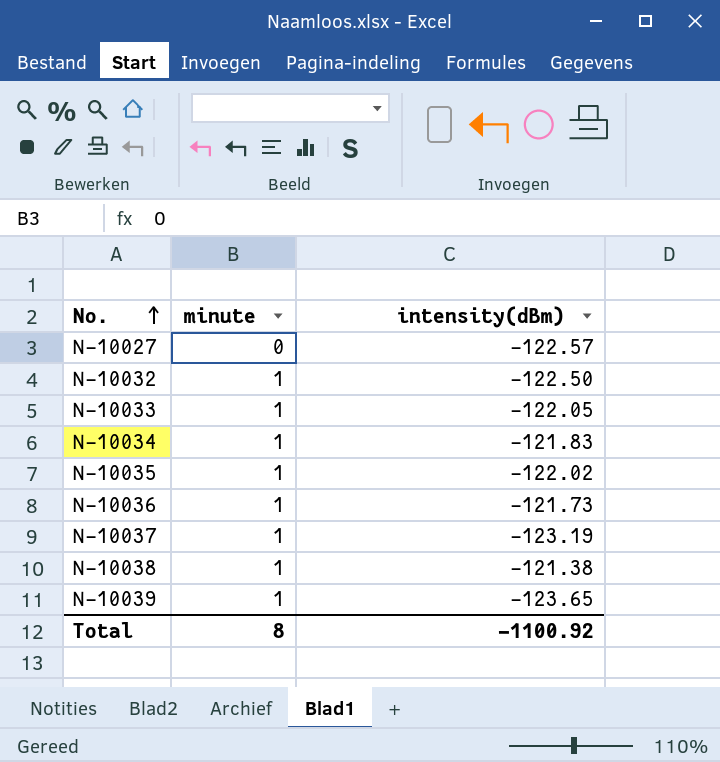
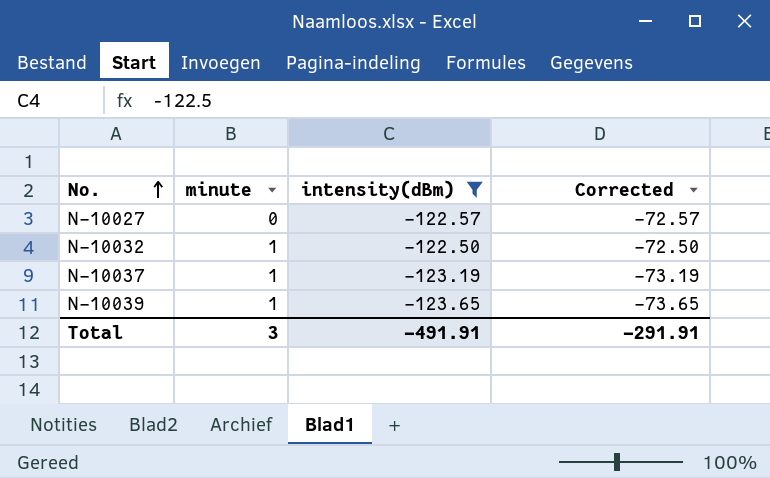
filter: none -> intensity(dBm) <= -122.50
column Corrected | formula: none -> [intensity(dBm)] + 50
Total | minute: 8 -> 3
Total | intensity(dBm): -1100.92 -> -491.91

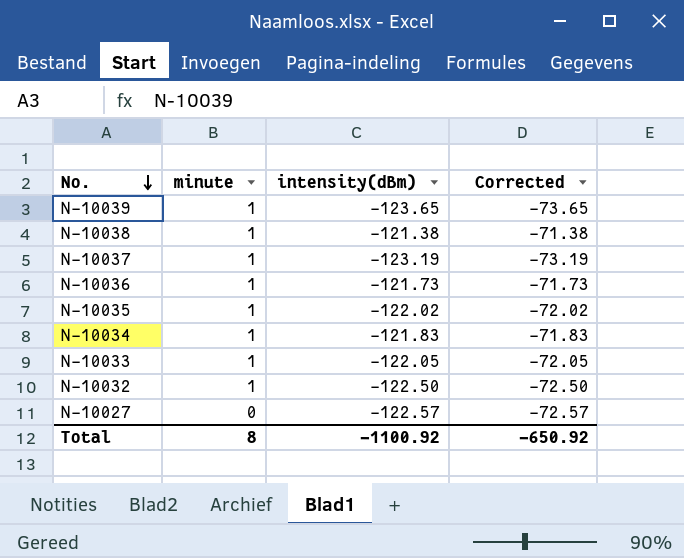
filter: intensity(dBm) <= -122.50 -> none
row order: No. ascending -> No. descending
Total | minute: 3 -> 8
Total | intensity(dBm): -491.91 -> -1100.92
Total | Corrected: -291.91 -> -650.92

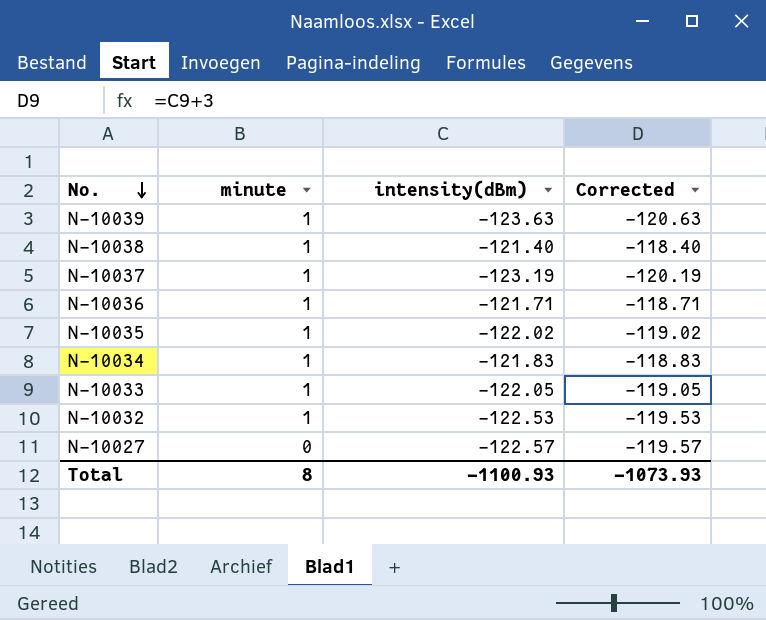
column Corrected | formula: [intensity(dBm)] + 50 -> [intensity(dBm)] + 3
N-10039 | intensity(dBm): -123.65 -> -123.63
N-10038 | intensity(dBm): -121.38 -> -121.40
N-10036 | intensity(dBm): -121.73 -> -121.71
N-10032 | intensity(dBm): -122.50 -> -122.53
Total | intensity(dBm): -1100.92 -> -1100.93
Total | Corrected: -650.92 -> -1073.93

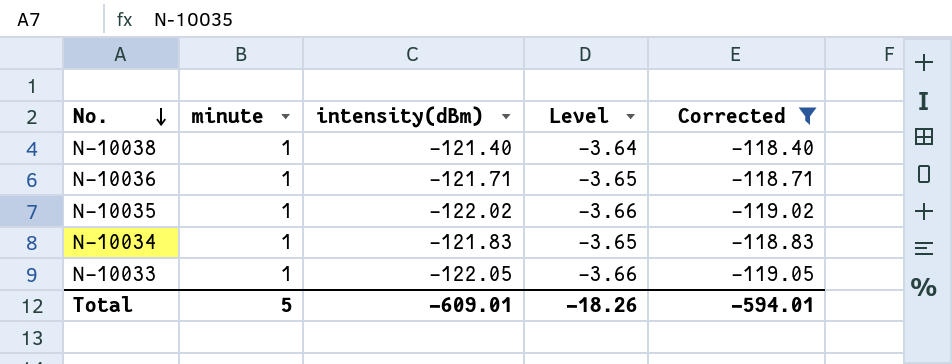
filter: none -> Corrected >= -119.05
column Level | formula: none -> [intensity(dBm)] * 0.03
Total | minute: 8 -> 5
Total | intensity(dBm): -1100.93 -> -609.01
Total | Corrected: -1073.93 -> -594.01

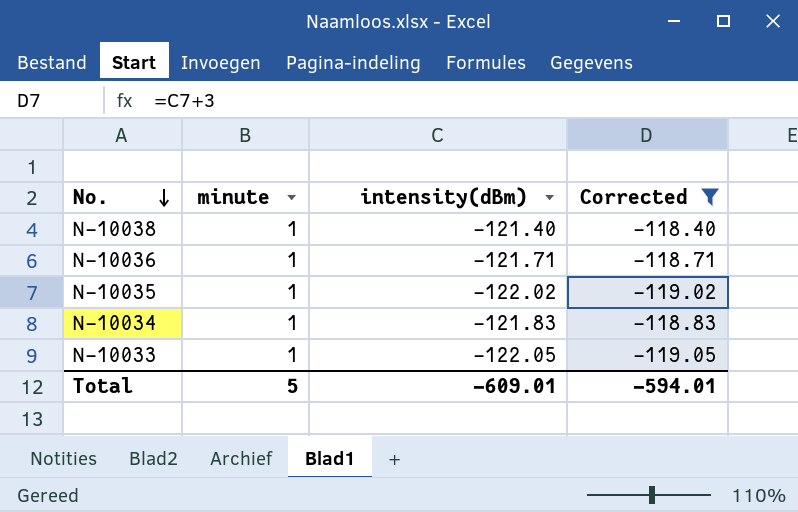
column Level | formula: [intensity(dBm)] * 0.03 -> none

